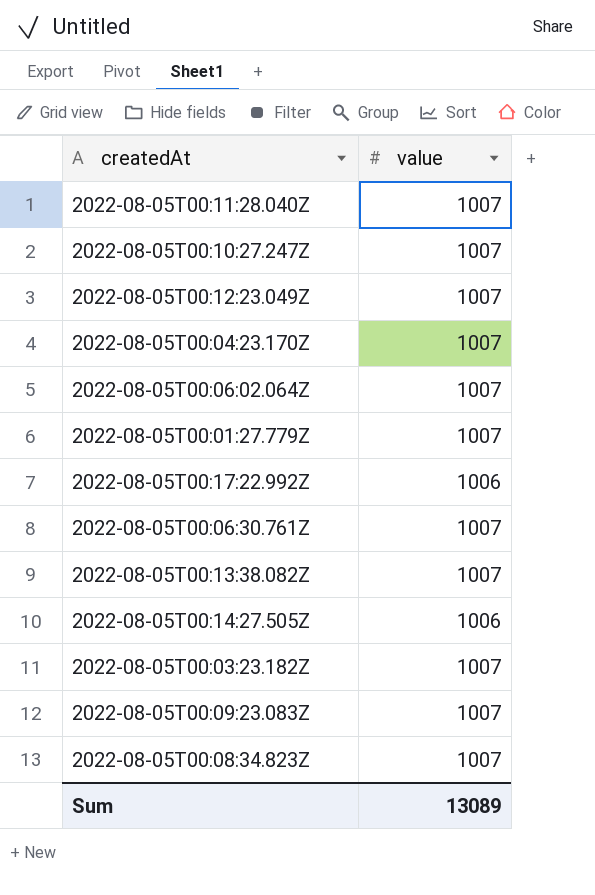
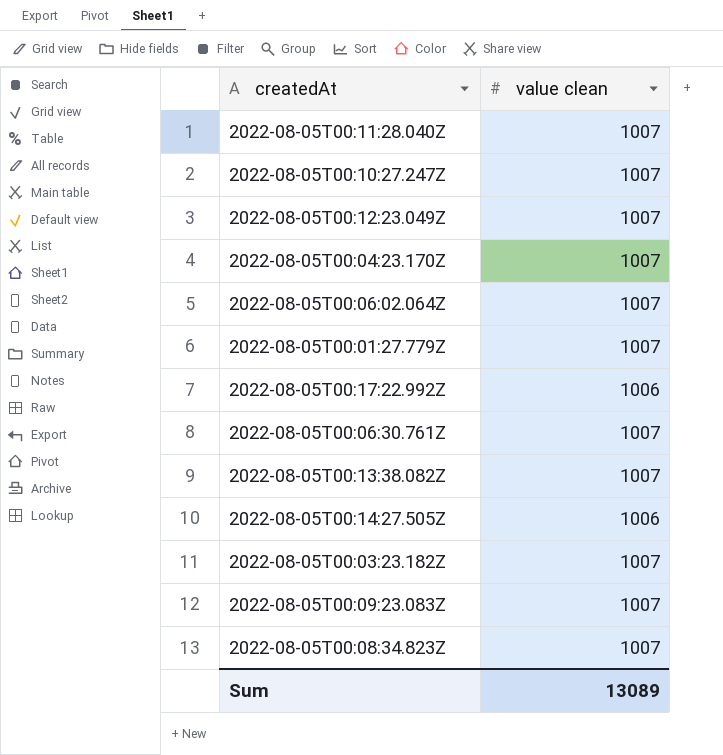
column name: value -> value clean

